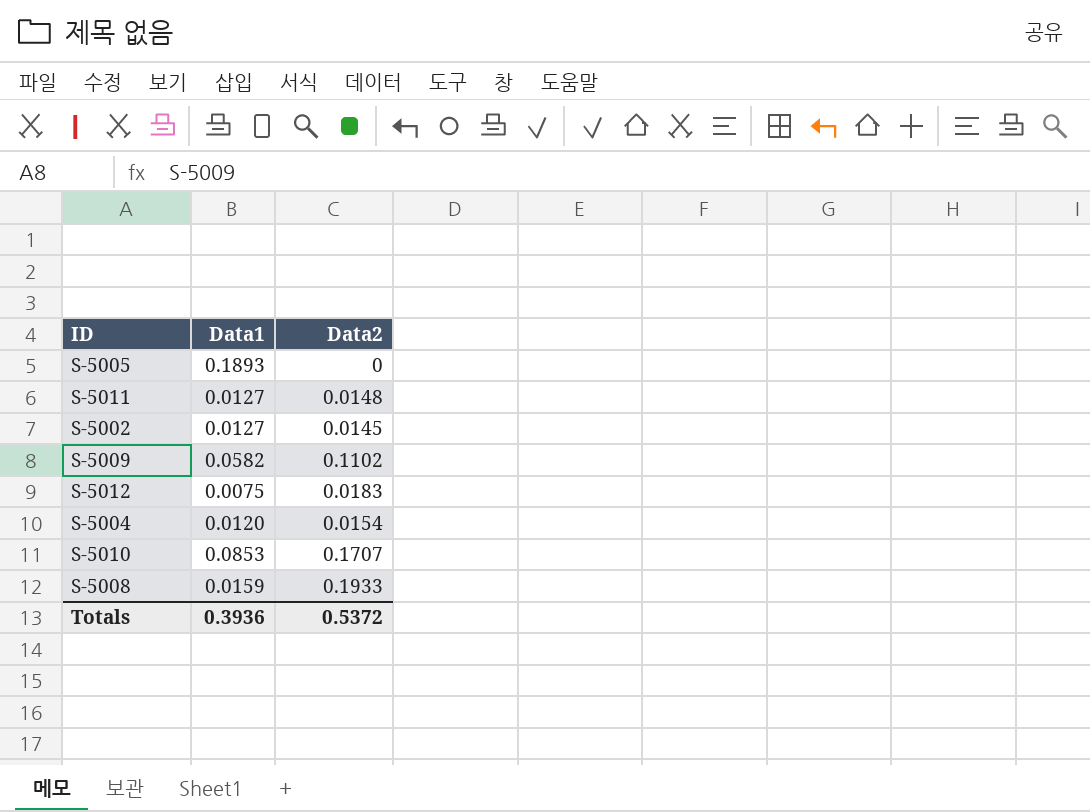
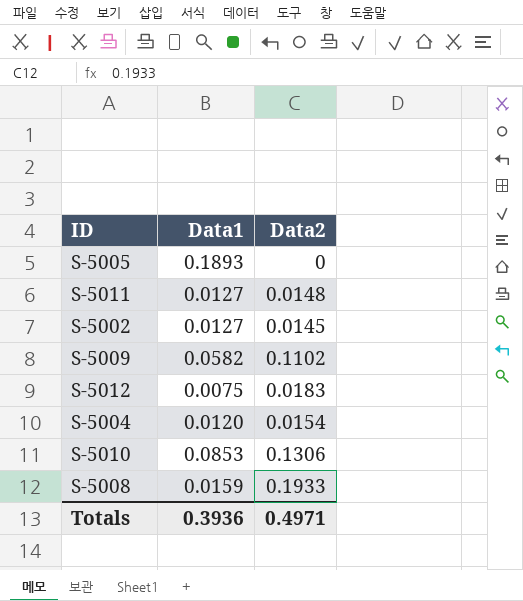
S-5010 | Data2: 0.1707 -> 0.1306
Totals | Data2: 0.5372 -> 0.4971

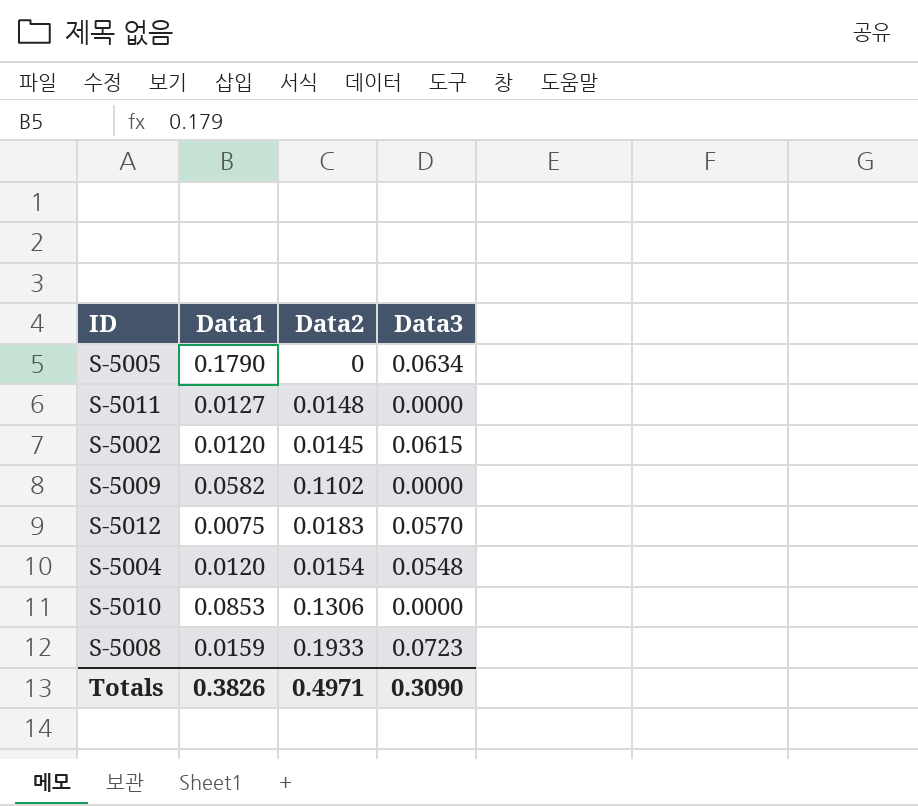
column Data3 | position: none -> 4
S-5005 | Data1: 0.1893 -> 0.1790
S-5002 | Data1: 0.0127 -> 0.0120
Totals | Data1: 0.3936 -> 0.3826

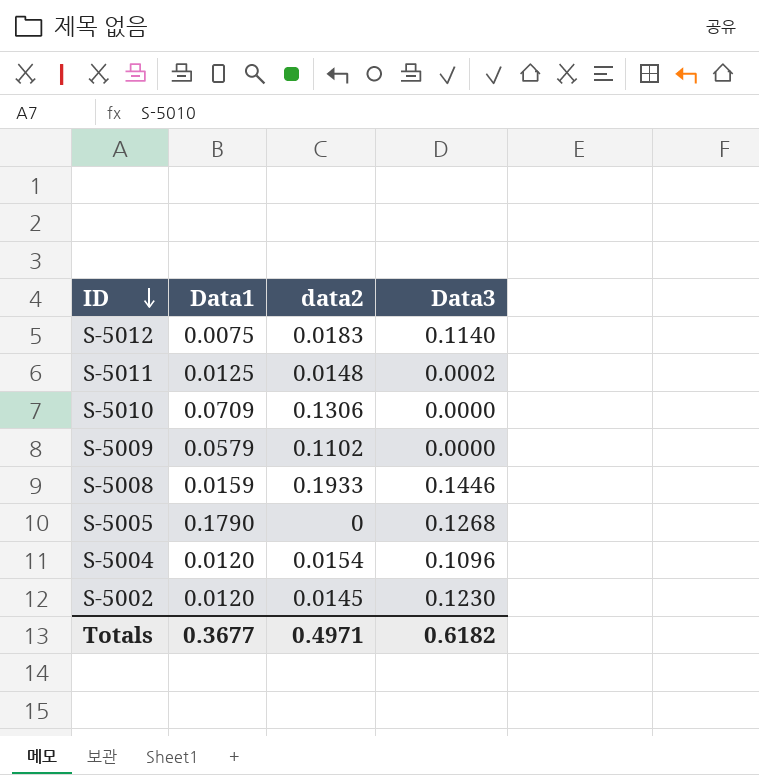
row order: none -> ID descending
column name: Data2 -> data2
S-5012 | Data3: 0.0570 -> 0.1140
S-5011 | Data1: 0.0127 -> 0.0125
S-5011 | Data3: 0.0000 -> 0.0002
S-5010 | Data1: 0.0853 -> 0.0709
S-5009 | Data1: 0.0582 -> 0.0579
S-5008 | Data3: 0.0723 -> 0.1446
S-5005 | Data3: 0.0634 -> 0.1268
S-5004 | Data3: 0.0548 -> 0.1096
S-5002 | Data3: 0.0615 -> 0.1230
Totals | Data1: 0.3826 -> 0.3677
Totals | Data3: 0.3090 -> 0.6182

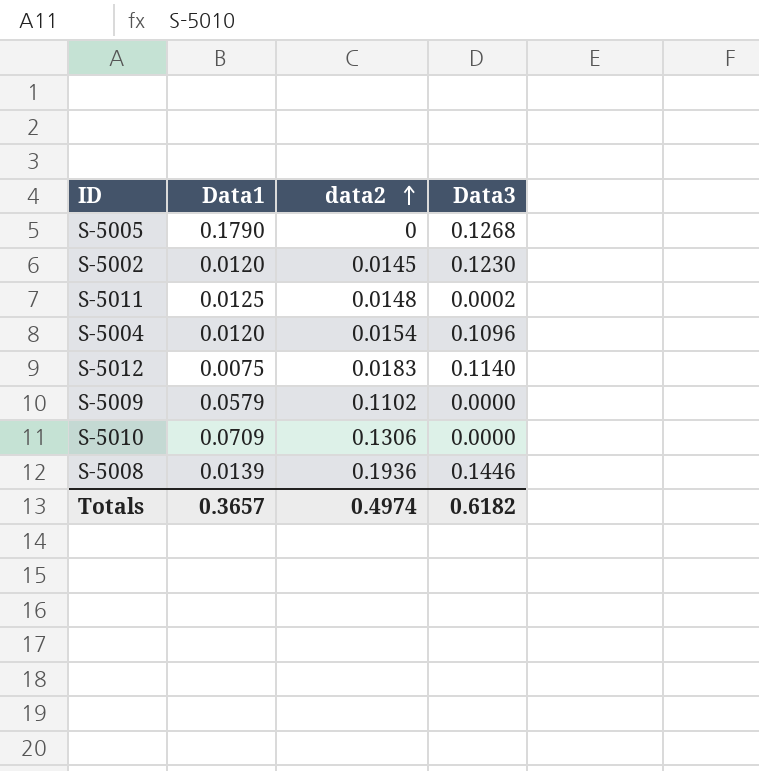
row order: ID descending -> data2 ascending
S-5008 | Data1: 0.0159 -> 0.0139
S-5008 | data2: 0.1933 -> 0.1936
Totals | Data1: 0.3677 -> 0.3657
Totals | data2: 0.4971 -> 0.4974

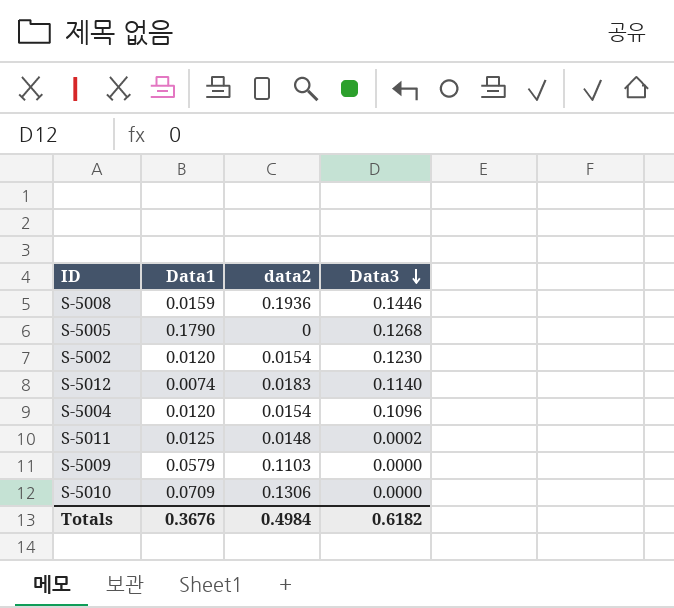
row order: data2 ascending -> Data3 descending
S-5008 | Data1: 0.0139 -> 0.0159
S-5002 | data2: 0.0145 -> 0.0154
S-5012 | Data1: 0.0075 -> 0.0074
S-5009 | data2: 0.1102 -> 0.1103
Totals | Data1: 0.3657 -> 0.3676
Totals | data2: 0.4974 -> 0.4984

